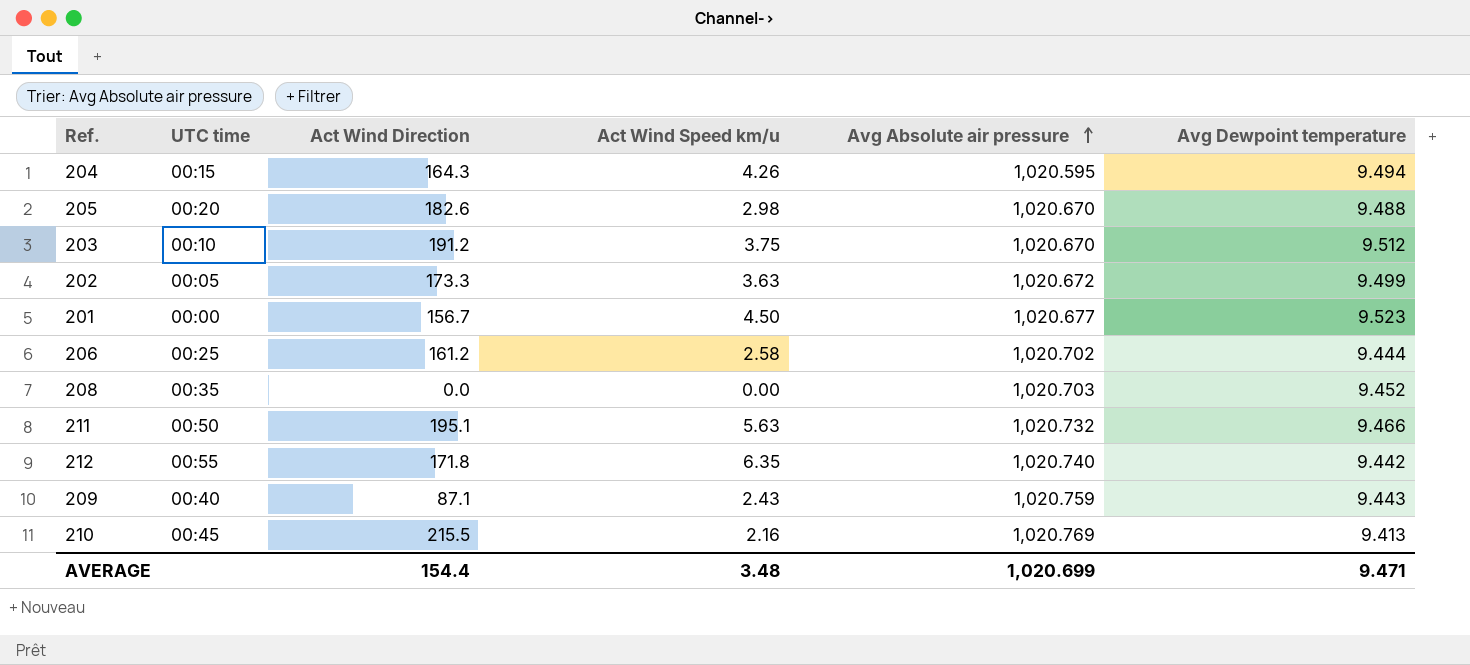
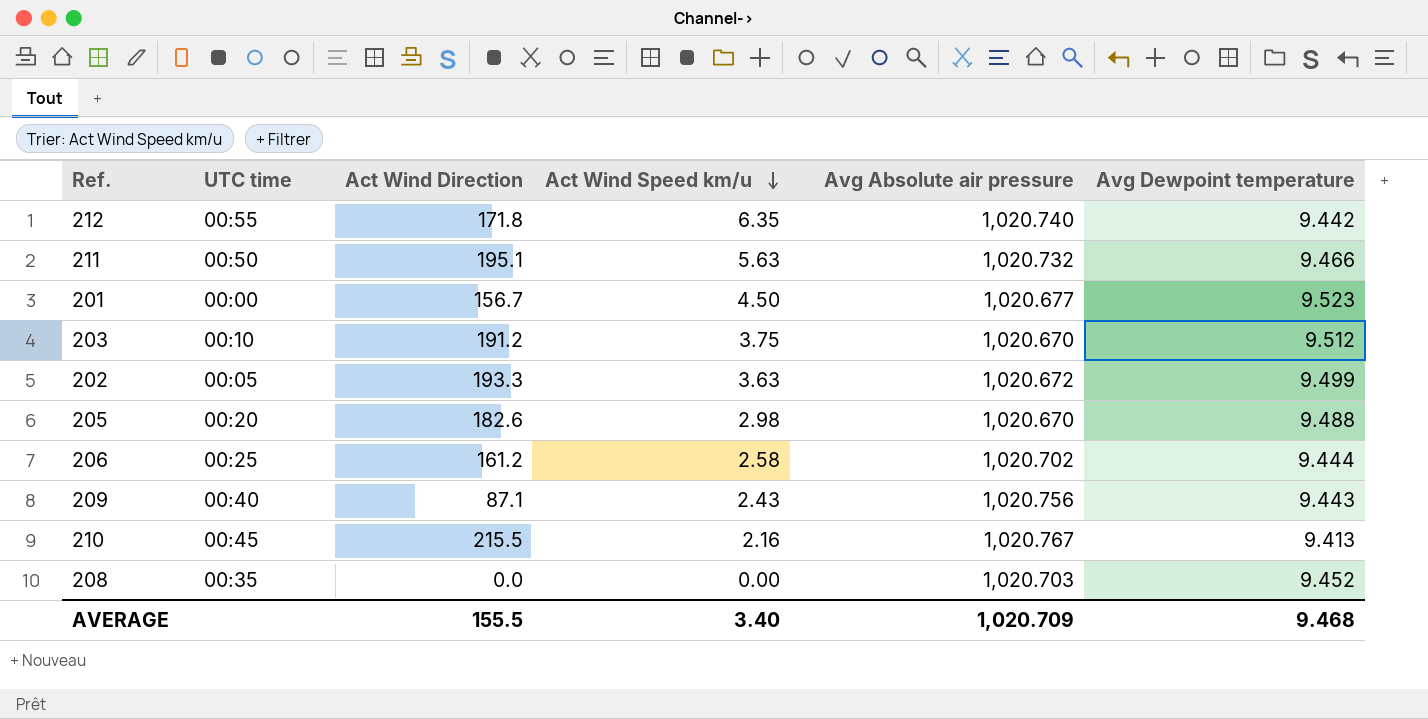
row order: Avg Absolute air pressure ascending -> Act Wind Speed km/u descending
row 204: 00:15 | 164.3 | 4.26 | 1,020.595 | 9.494 -> none
202 | Act Wind Direction: 173.3 -> 193.3
209 | Avg Absolute air pressure: 1,020.759 -> 1,020.756
210 | Avg Absolute air pressure: 1,020.769 -> 1,020.767
AVERAGE | Act Wind Direction: 154.4 -> 155.5
AVERAGE | Act Wind Speed km/u: 3.48 -> 3.40
AVERAGE | Avg Absolute air pressure: 1,020.699 -> 1,020.709
AVERAGE | Avg Dewpoint temperature: 9.471 -> 9.468

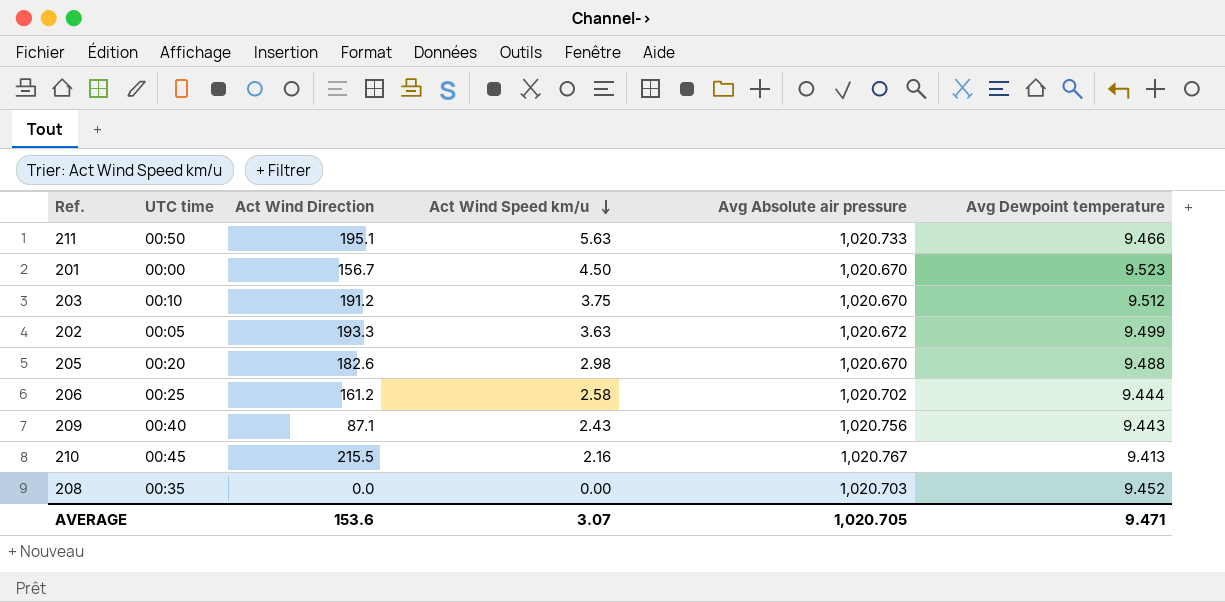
row 212: 00:55 | 171.8 | 6.35 | 1,020.740 | 9.442 -> none
211 | Avg Absolute air pressure: 1,020.732 -> 1,020.733
201 | Avg Absolute air pressure: 1,020.677 -> 1,020.670
AVERAGE | Act Wind Direction: 155.5 -> 153.6
AVERAGE | Act Wind Speed km/u: 3.40 -> 3.07
AVERAGE | Avg Absolute air pressure: 1,020.709 -> 1,020.705
AVERAGE | Avg Dewpoint temperature: 9.468 -> 9.471

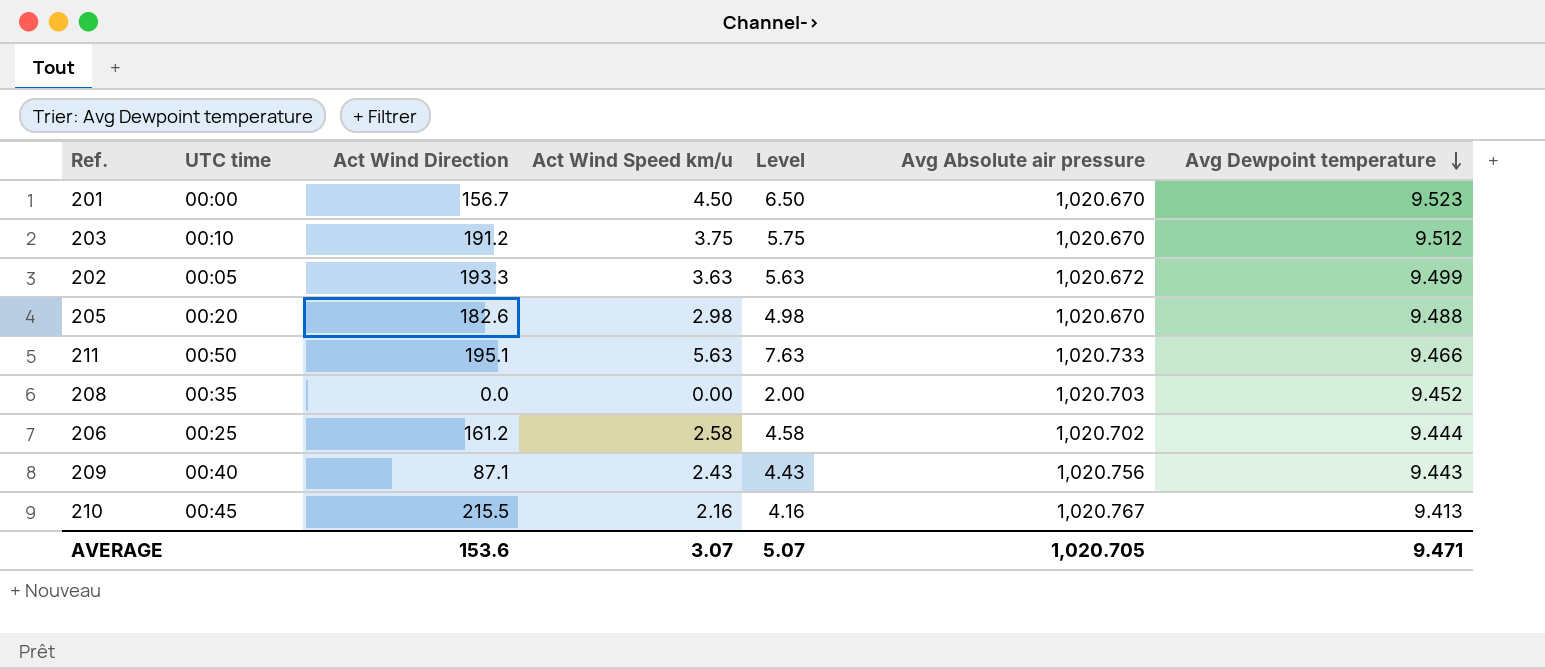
row order: Act Wind Speed km/u descending -> Avg Dewpoint temperature descending
column Level | formula: none -> [Act Wind Speed km/u] + 2

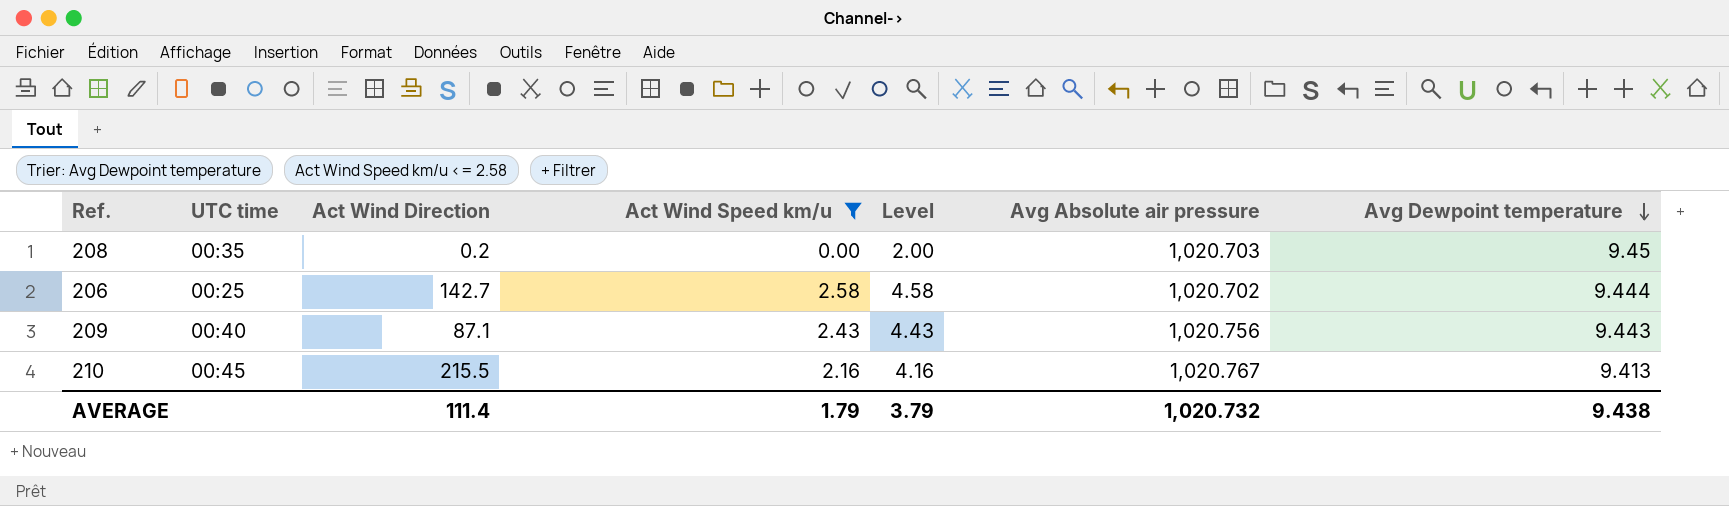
filter: none -> Act Wind Speed km/u <= 2.58
208 | Act Wind Direction: 0.0 -> 0.2
208 | Avg Dewpoint temperature: 9.452 -> 9.45
206 | Act Wind Direction: 161.2 -> 142.7
AVERAGE | Act Wind Direction: 153.6 -> 111.4
AVERAGE | Act Wind Speed km/u: 3.07 -> 1.79
AVERAGE | Level: 5.07 -> 3.79
AVERAGE | Avg Absolute air pressure: 1,020.705 -> 1,020.732
AVERAGE | Avg Dewpoint temperature: 9.471 -> 9.438

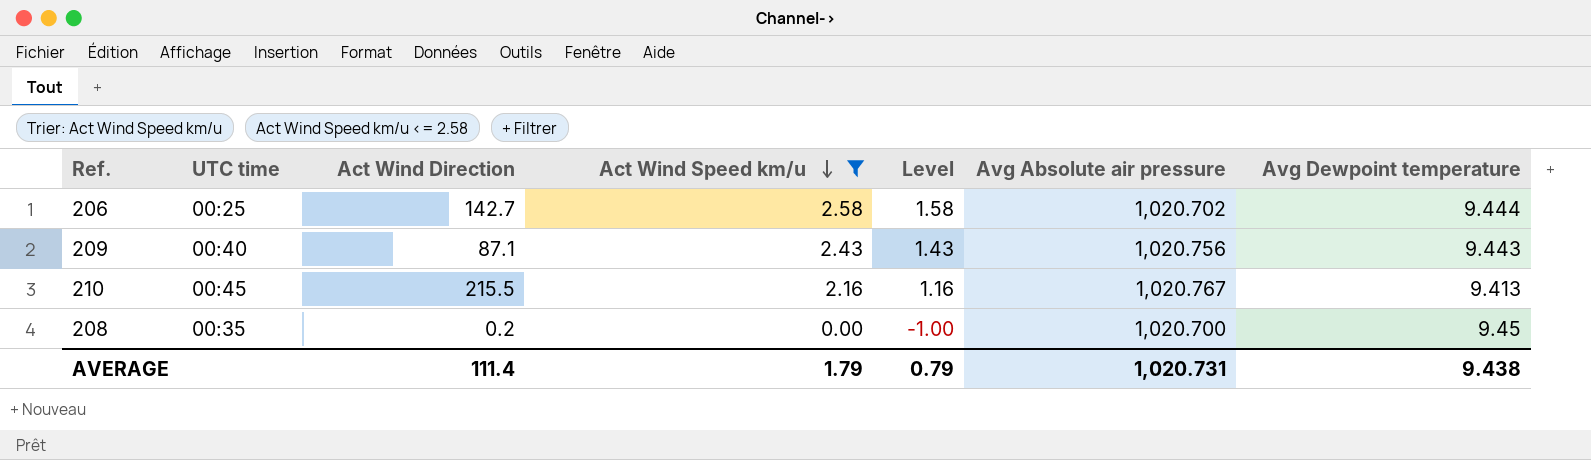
row order: Avg Dewpoint temperature descending -> Act Wind Speed km/u descending
column Level | formula: [Act Wind Speed km/u] + 2 -> [Act Wind Speed km/u] - 1
208 | Avg Absolute air pressure: 1,020.703 -> 1,020.700
AVERAGE | Level: 3.79 -> 0.79
AVERAGE | Avg Absolute air pressure: 1,020.732 -> 1,020.731

